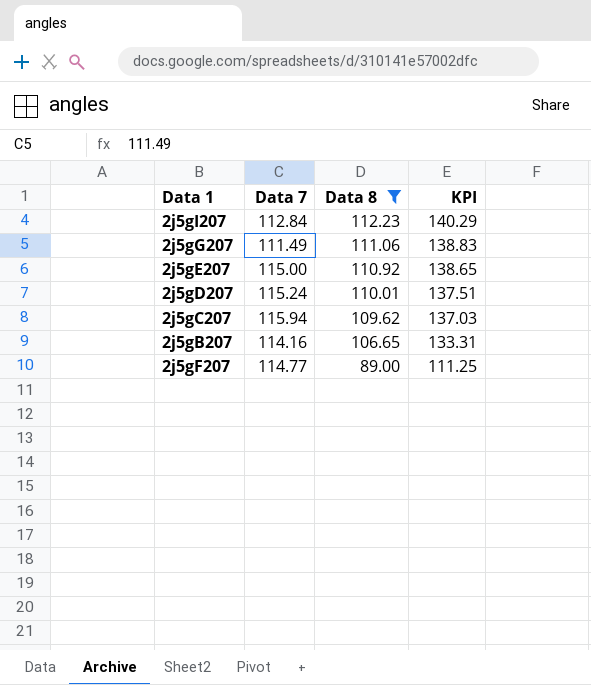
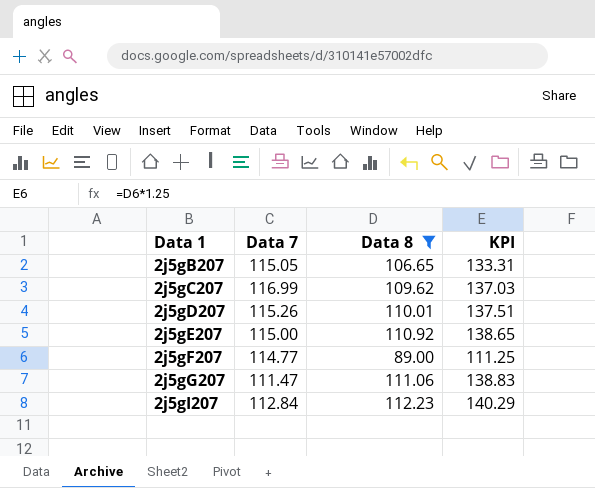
row order: Data 8 descending -> Data 1 ascending
2j5gB207 | Data 7: 114.16 -> 115.05
2j5gC207 | Data 7: 115.94 -> 116.99
2j5gD207 | Data 7: 115.24 -> 115.26
2j5gG207 | Data 7: 111.49 -> 111.47

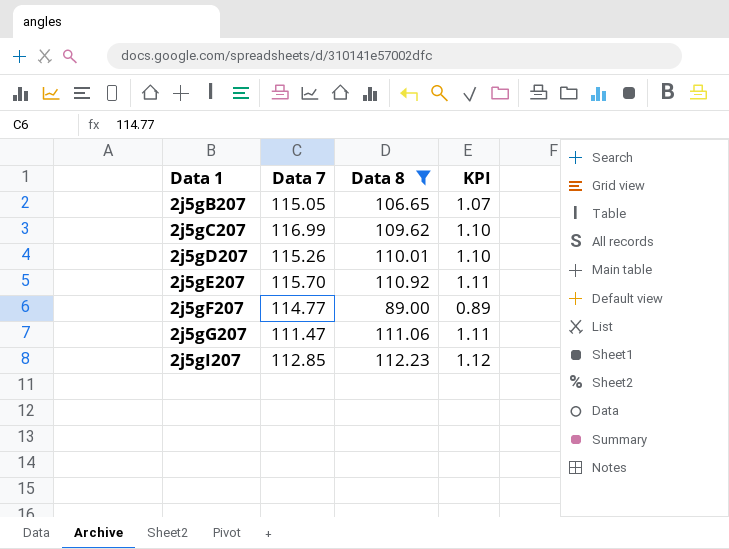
column KPI | formula: [Data 8] * 1.25 -> [Data 8] * 0.01
2j5gE207 | Data 7: 115.00 -> 115.70
2j5gI207 | Data 7: 112.84 -> 112.85

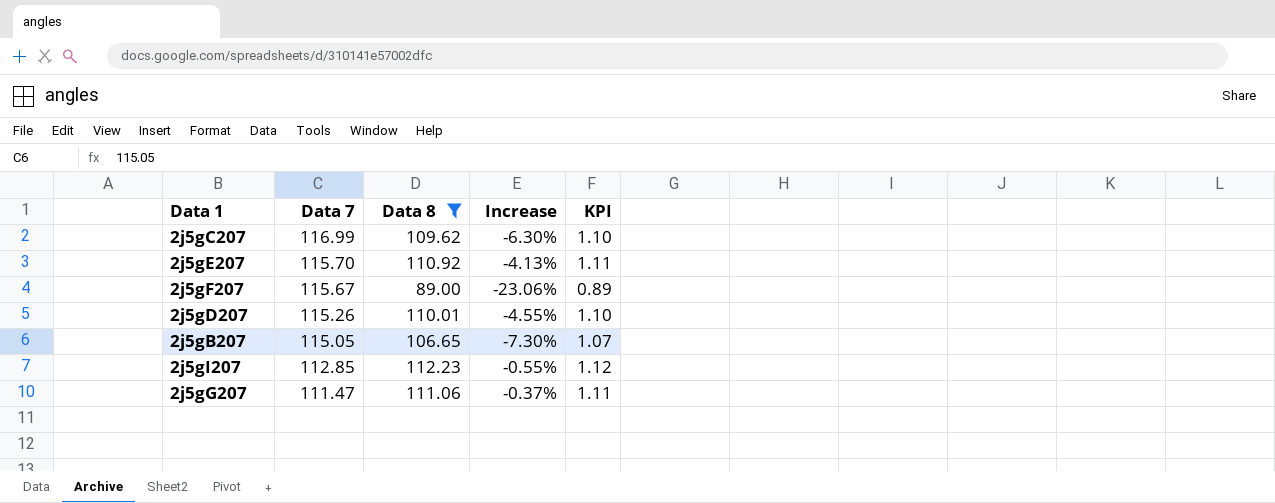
row order: Data 1 ascending -> Data 7 descending
column Increase | formula: none -> ([Data 8] - [Data 7]) / [Data 7]
2j5gF207 | Data 7: 114.77 -> 115.67

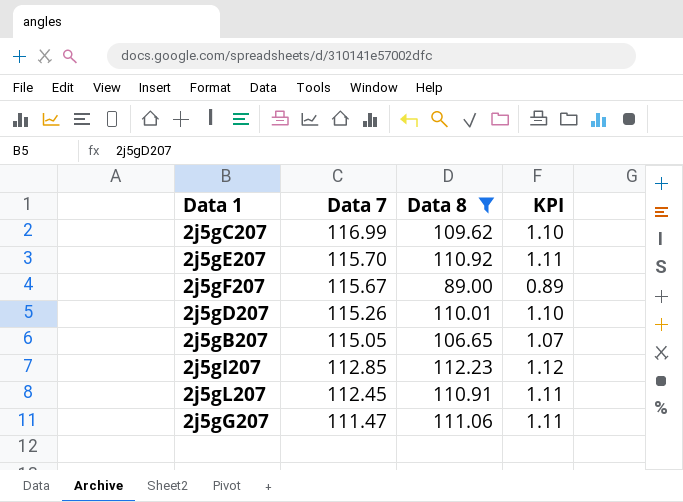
column Increase | formula: ([Data 8] - [Data 7]) / [Data 7] -> none
row 2j5gL207: none -> 112.45 | 110.91 | 1.11

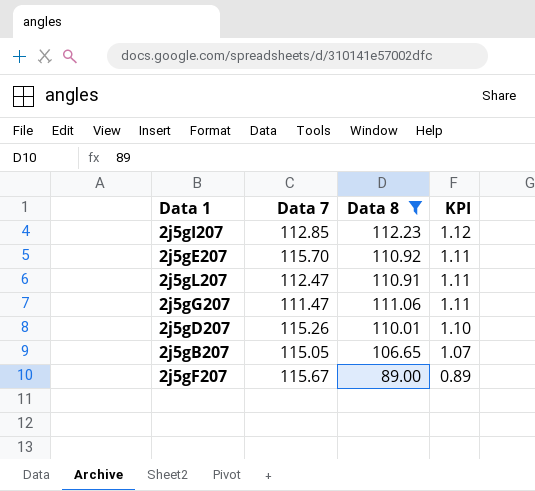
row order: Data 7 descending -> KPI descending
row 2j5gC207: 116.99 | 109.62 | 1.10 -> none
2j5gL207 | Data 7: 112.45 -> 112.47

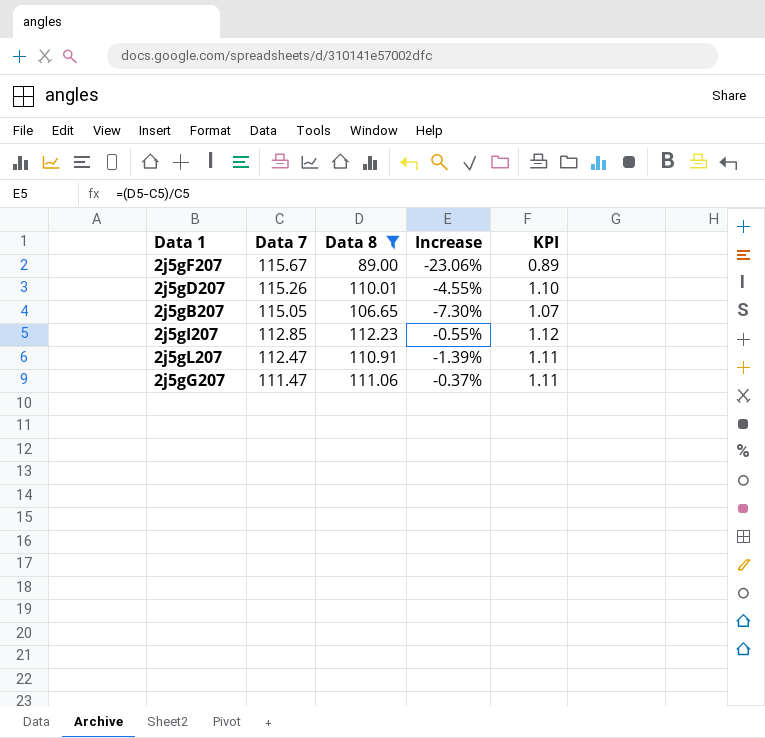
row order: KPI descending -> Data 7 descending
column Increase | formula: none -> ([Data 8] - [Data 7]) / [Data 7]
row 2j5gE207: 115.70 | 110.92 | 1.11 -> none

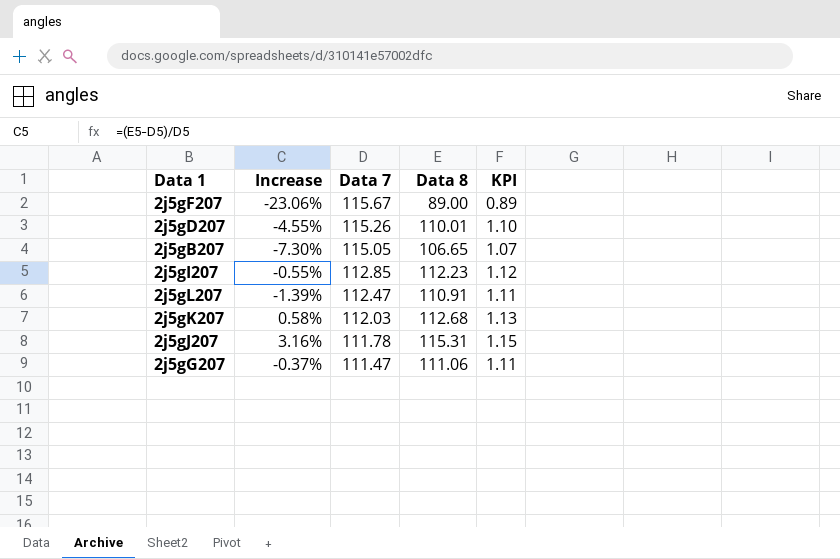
filter: Data 8 <= 112.23 -> none
column Increase | position: 4 -> 2

